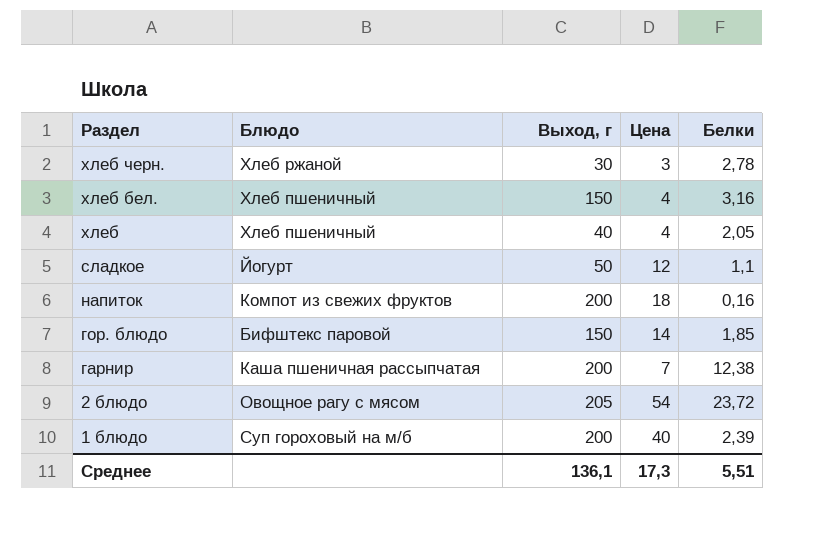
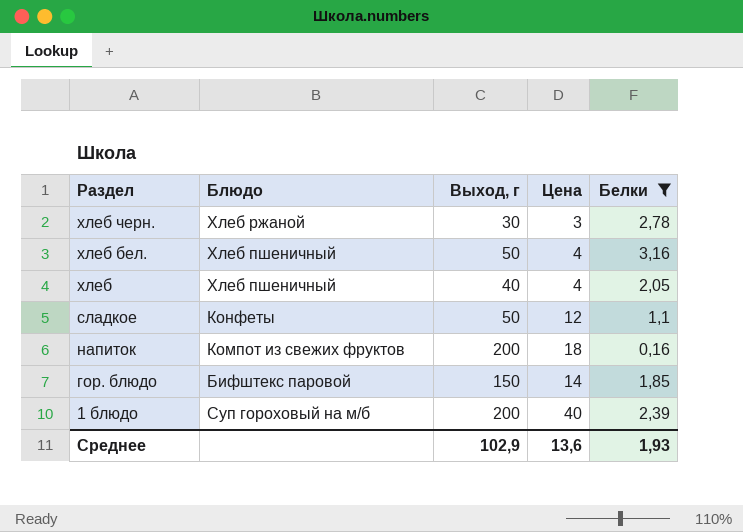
filter: none -> Белки <= 3,16
хлеб бел. | Выход, г: 150 -> 50
сладкое | Блюдо: Йогурт -> Конфеты
Среднее | Выход, г: 136,1 -> 102,9
Среднее | Цена: 17,3 -> 13,6
Среднее | Белки: 5,51 -> 1,93

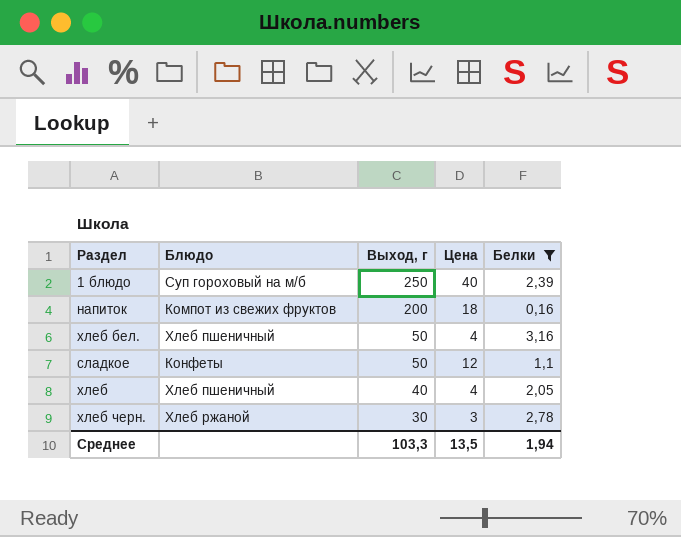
row order: Раздел descending -> Выход, г descending
row гор. блюдо: Бифштекс паровой | 150 | 14 | 1,85 -> none
1 блюдо | Выход, г: 200 -> 250
Среднее | Выход, г: 102,9 -> 103,3
Среднее | Цена: 13,6 -> 13,5
Среднее | Белки: 1,93 -> 1,94

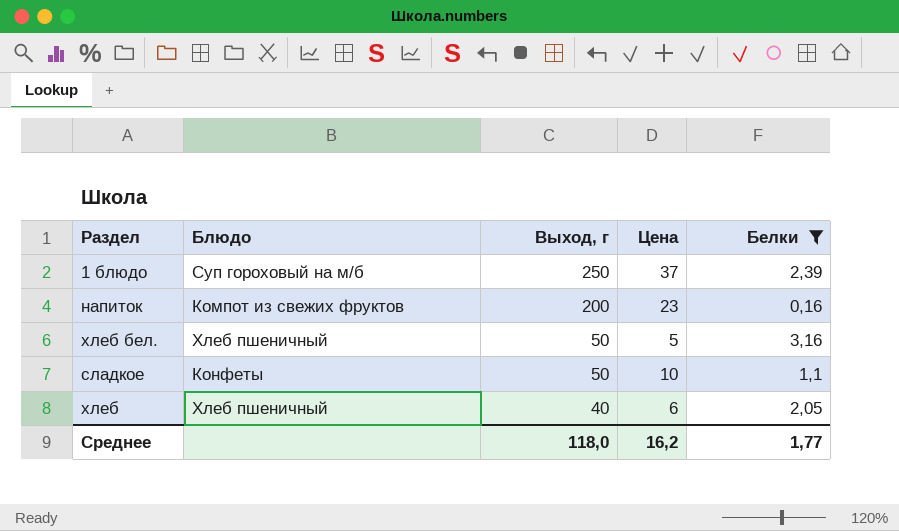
row хлеб черн.: Хлеб ржаной | 30 | 3 | 2,78 -> none
1 блюдо | Цена: 40 -> 37
напиток | Цена: 18 -> 23
хлеб бел. | Цена: 4 -> 5
сладкое | Цена: 12 -> 10
хлеб | Цена: 4 -> 6
Среднее | Выход, г: 103,3 -> 118,0
Среднее | Цена: 13,5 -> 16,2
Среднее | Белки: 1,94 -> 1,77

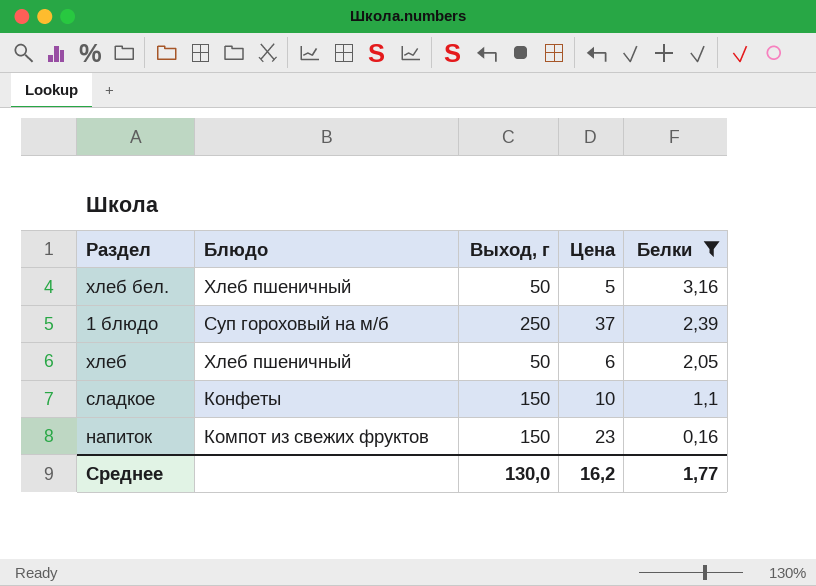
row order: Выход, г descending -> Белки descending
хлеб | Выход, г: 40 -> 50
сладкое | Выход, г: 50 -> 150
напиток | Выход, г: 200 -> 150
Среднее | Выход, г: 118,0 -> 130,0

